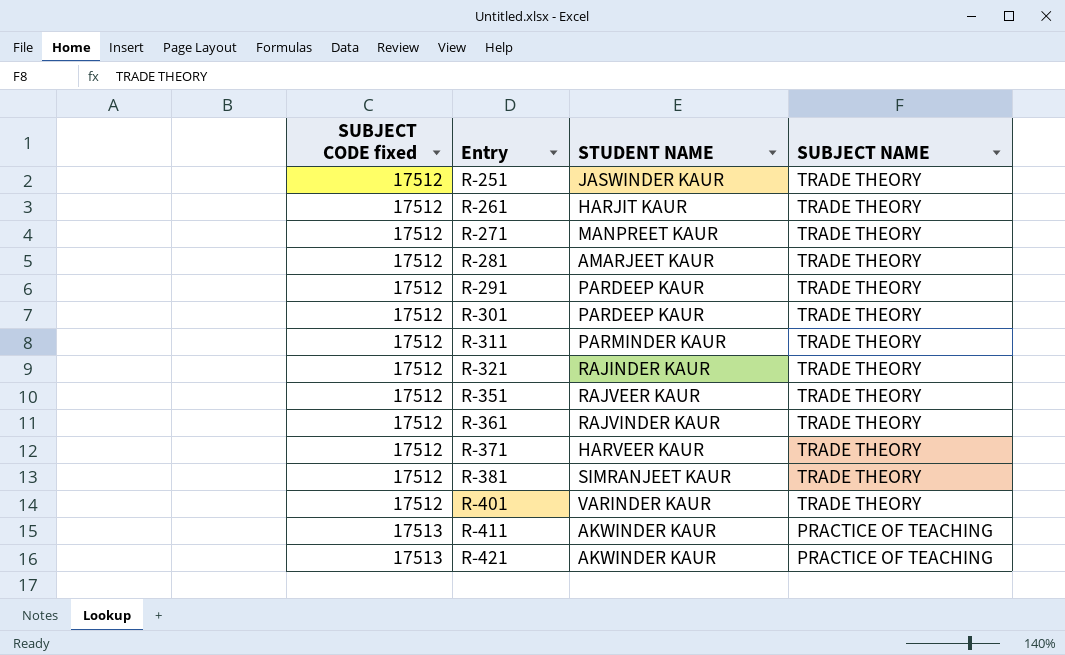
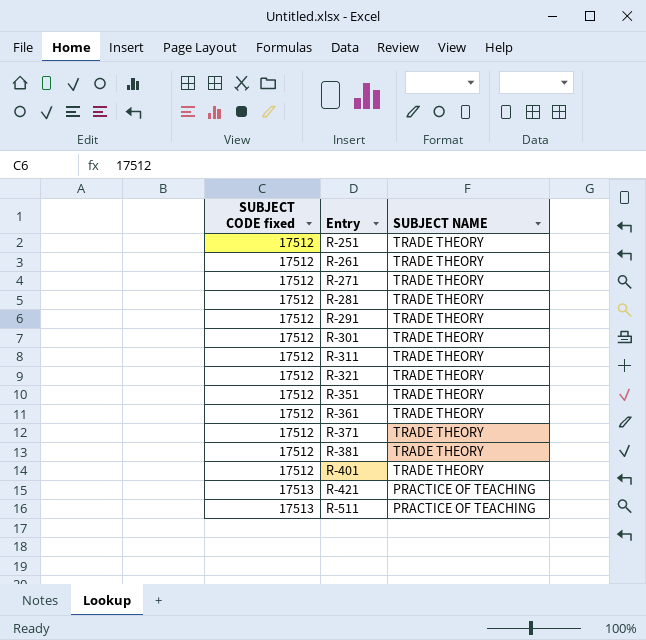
column STUDENT NAME | position: 3 -> none
row R-411: 17513 | AKWINDER KAUR | PRACTICE OF TEACHING -> none
row R-511: none -> 17513 | PRACTICE OF TEACHING

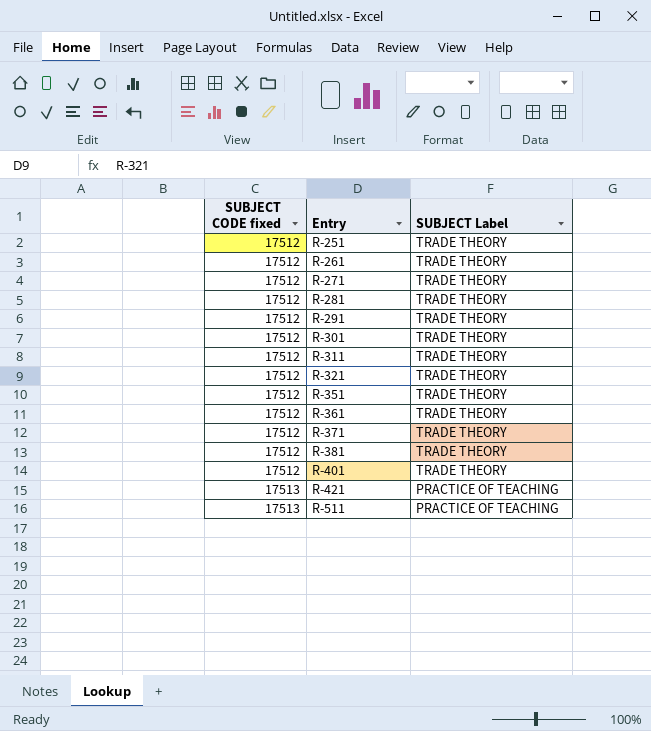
column name: SUBJECT NAME -> SUBJECT Label

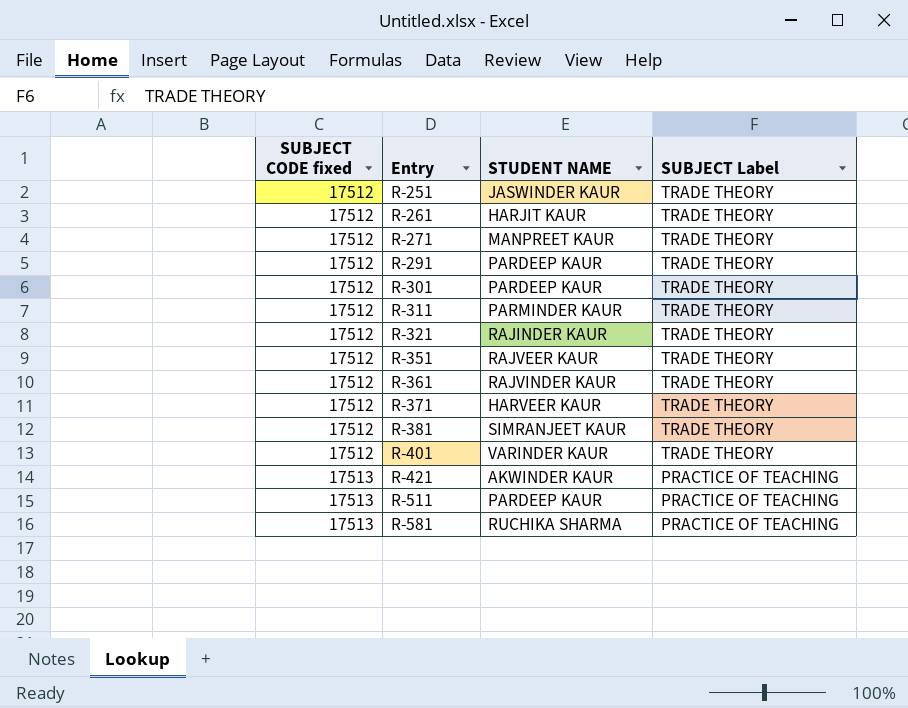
column STUDENT NAME | position: none -> 3
row R-281: 17512 | TRADE THEORY -> none
row R-581: none -> 17513 | RUCHIKA SHARMA | PRACTICE OF TEACHING

